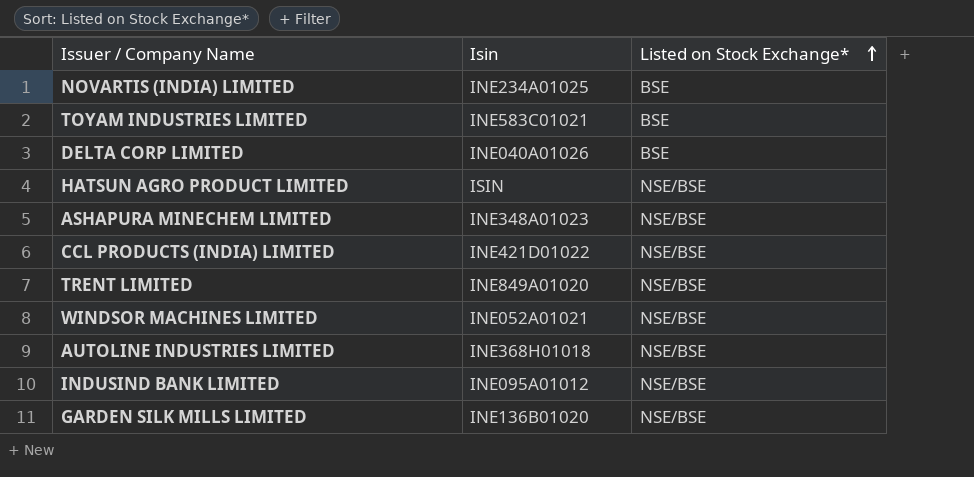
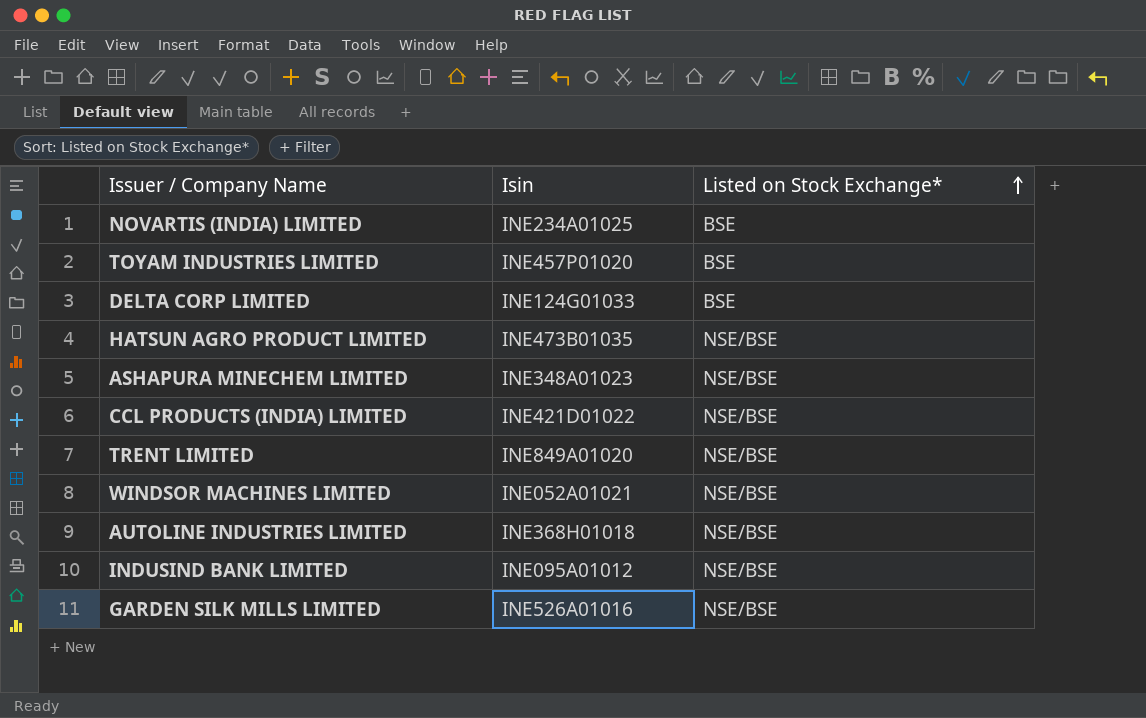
TOYAM INDUSTRIES LIMITED | Isin: INE583C01021 -> INE457P01020
DELTA CORP LIMITED | Isin: INE040A01026 -> INE124G01033
HATSUN AGRO PRODUCT LIMITED | Isin: ISIN -> INE473B01035
GARDEN SILK MILLS LIMITED | Isin: INE136B01020 -> INE526A01016

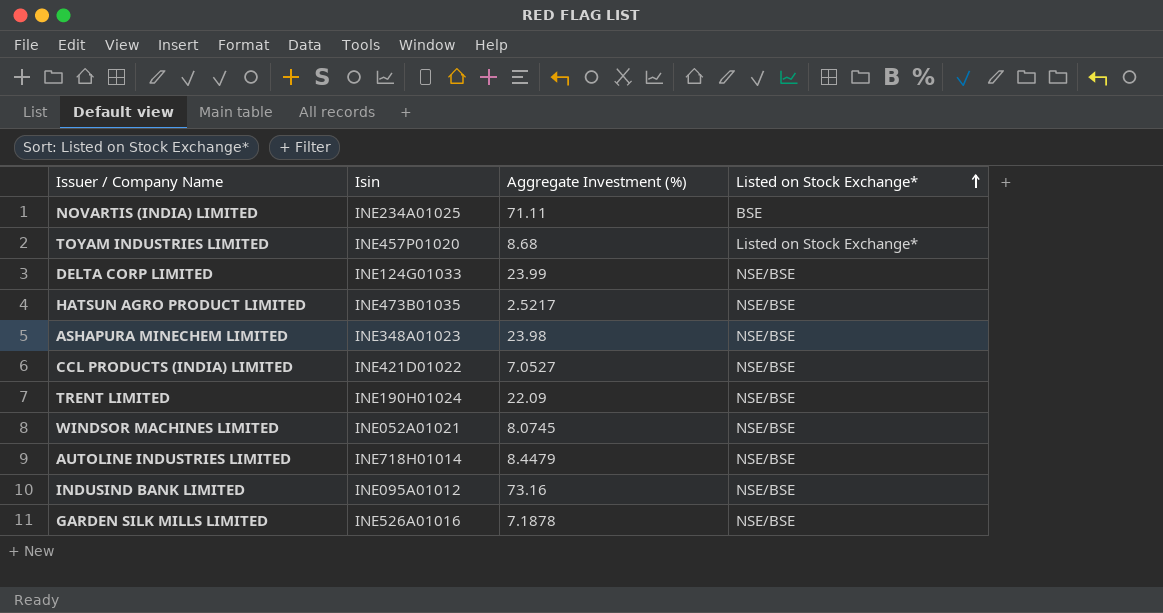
column Aggregate Investment (%) | position: none -> 3
TOYAM INDUSTRIES LIMITED | Listed on Stock Exchange*: BSE -> Listed on Stock Exchange*
DELTA CORP LIMITED | Listed on Stock Exchange*: BSE -> NSE/BSE
TRENT LIMITED | Isin: INE849A01020 -> INE190H01024
AUTOLINE INDUSTRIES LIMITED | Isin: INE368H01018 -> INE718H01014

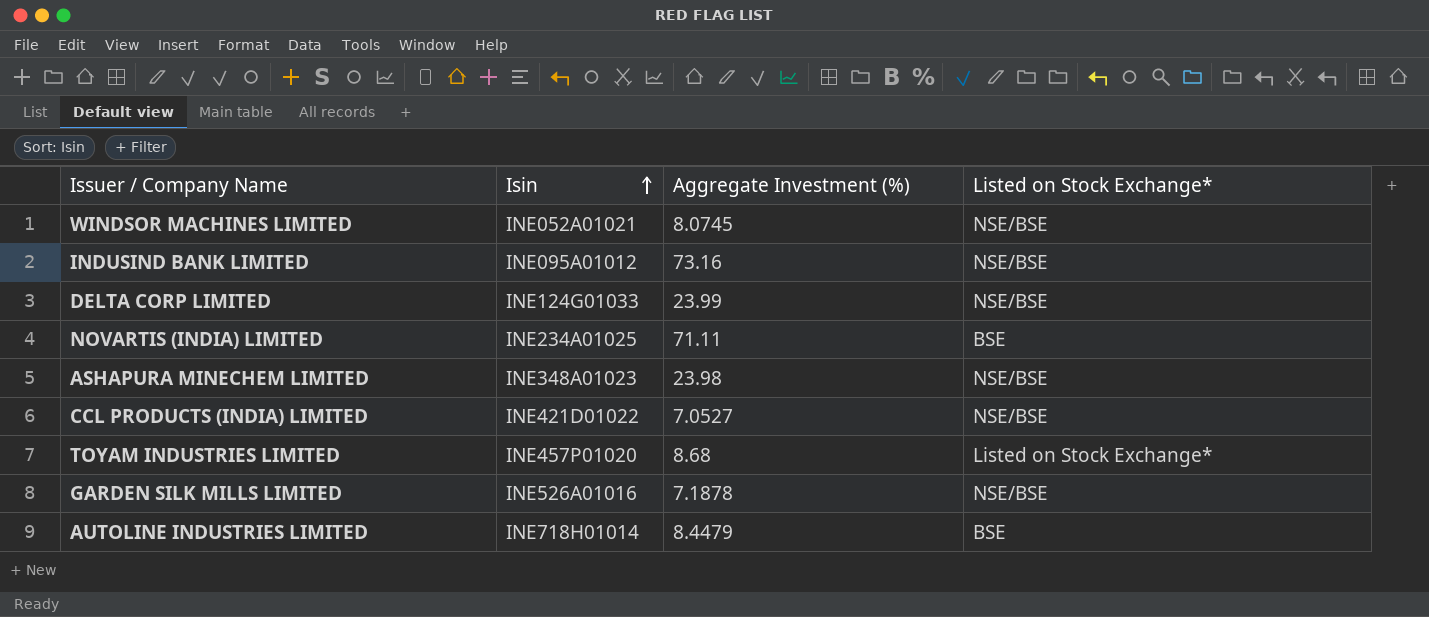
row order: Listed on Stock Exchange* ascending -> Isin ascending
row HATSUN AGRO PRODUCT LIMITED: INE473B01035 | 2.5217 | NSE/BSE -> none
row TRENT LIMITED: INE190H01024 | 22.09 | NSE/BSE -> none
AUTOLINE INDUSTRIES LIMITED | Listed on Stock Exchange*: NSE/BSE -> BSE

